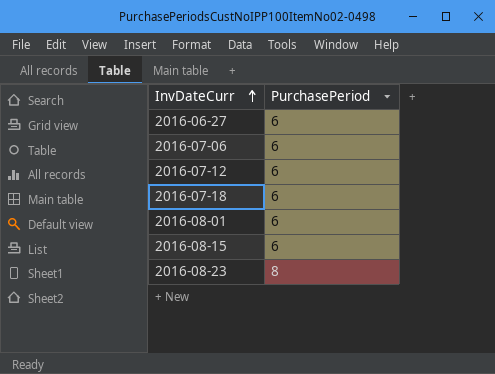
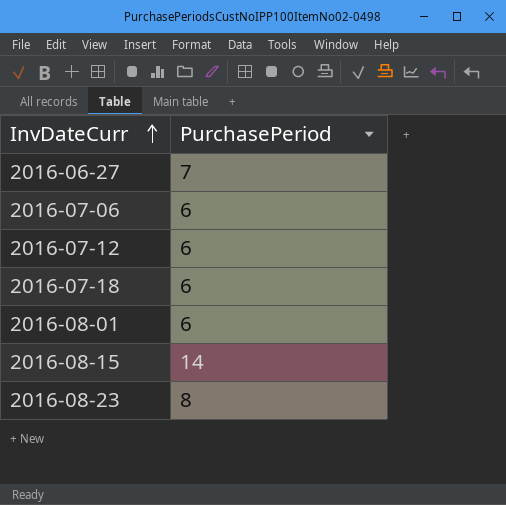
2016-06-27 | PurchasePeriod: 6 -> 7
2016-08-15 | PurchasePeriod: 6 -> 14

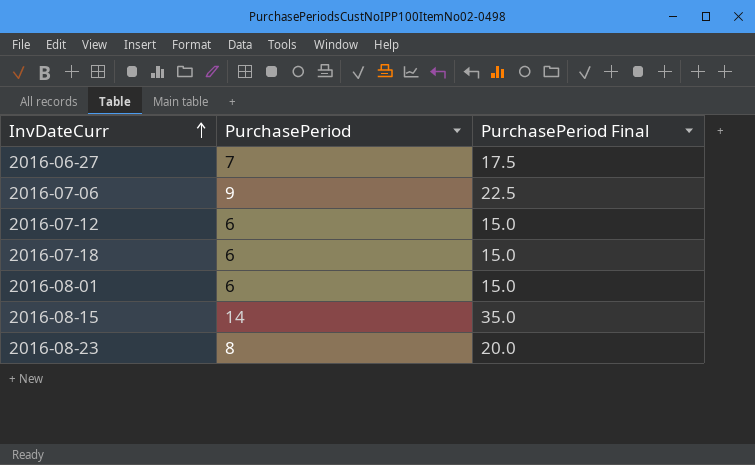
column PurchasePeriod Final | formula: none -> [PurchasePeriod] * 2.5
2016-07-06 | PurchasePeriod: 6 -> 9

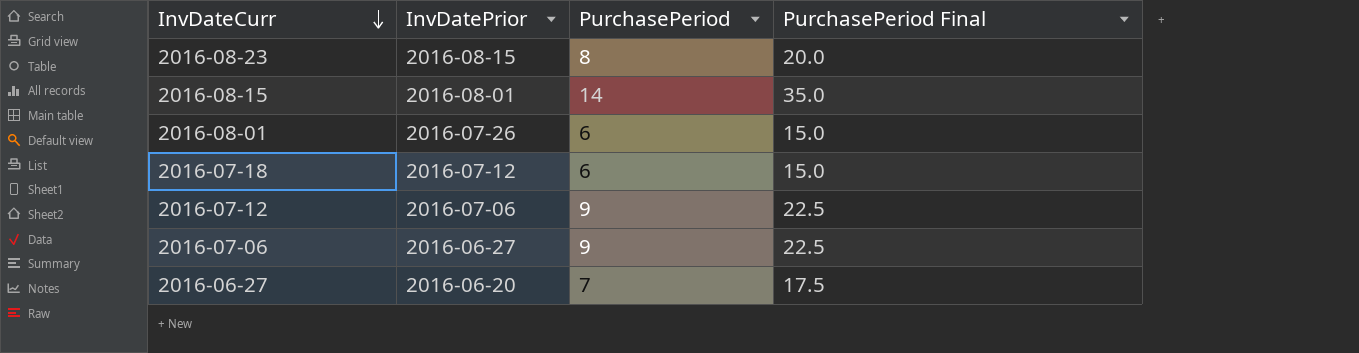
row order: InvDateCurr ascending -> InvDateCurr descending
column InvDatePrior | position: none -> 2
2016-07-12 | PurchasePeriod: 6 -> 9
2016-07-12 | PurchasePeriod Final: 15.0 -> 22.5

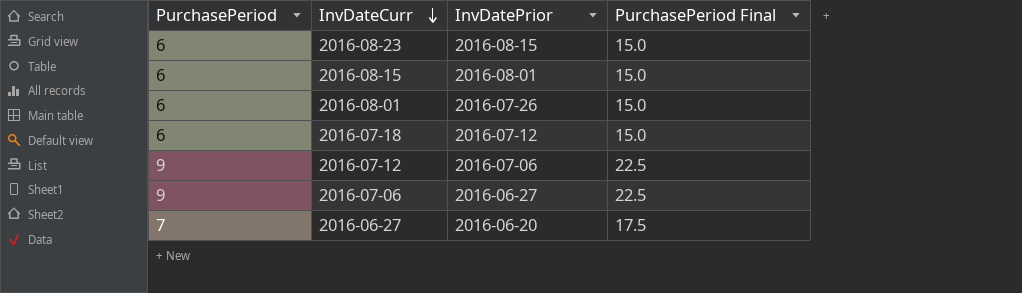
column PurchasePeriod | position: 3 -> 1
2016-08-23 | PurchasePeriod: 8 -> 6
2016-08-23 | PurchasePeriod Final: 20.0 -> 15.0
2016-08-15 | PurchasePeriod: 14 -> 6
2016-08-15 | PurchasePeriod Final: 35.0 -> 15.0

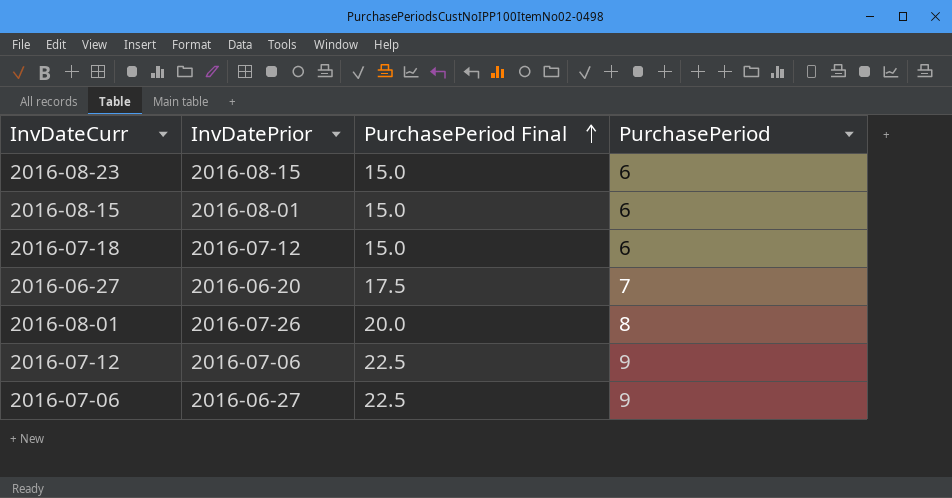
row order: InvDateCurr descending -> PurchasePeriod Final ascending
column PurchasePeriod | position: 1 -> 4
2016-08-01 | PurchasePeriod Final: 15.0 -> 20.0
2016-08-01 | PurchasePeriod: 6 -> 8

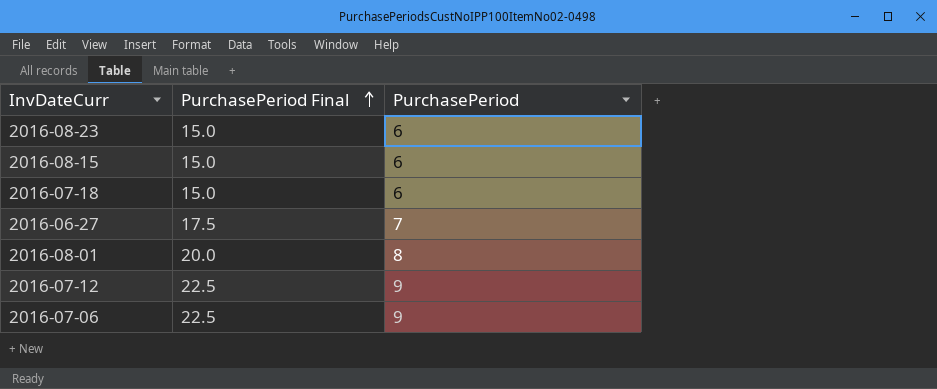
column InvDatePrior | position: 2 -> none

